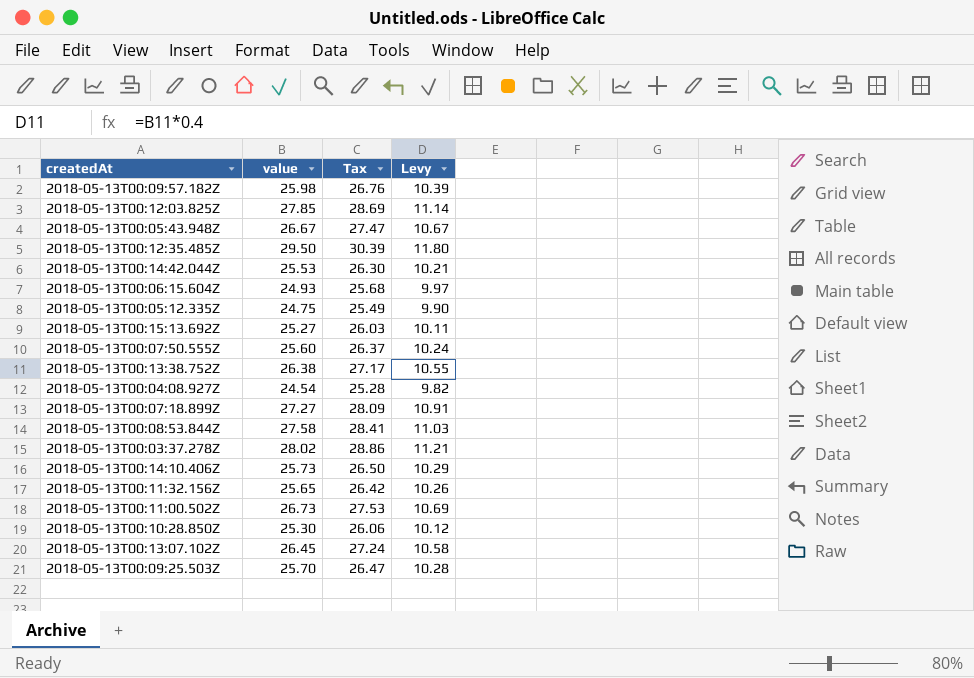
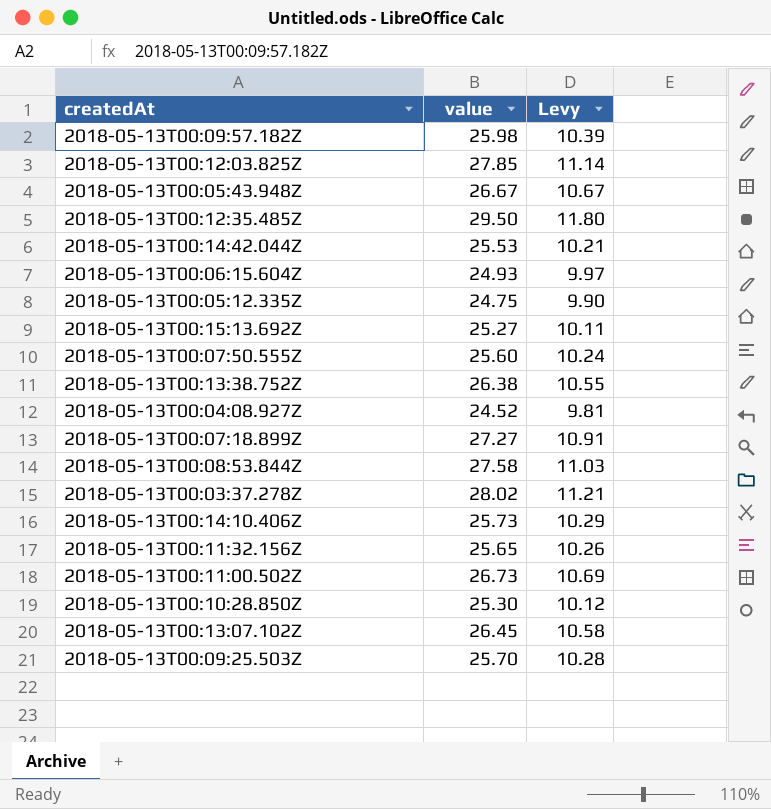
column Tax | formula: [value] * 1.03 -> none
2018-05-13T00:04:08.927Z | value: 24.54 -> 24.52
2018-05-13T00:04:08.927Z | Levy: 9.82 -> 9.81

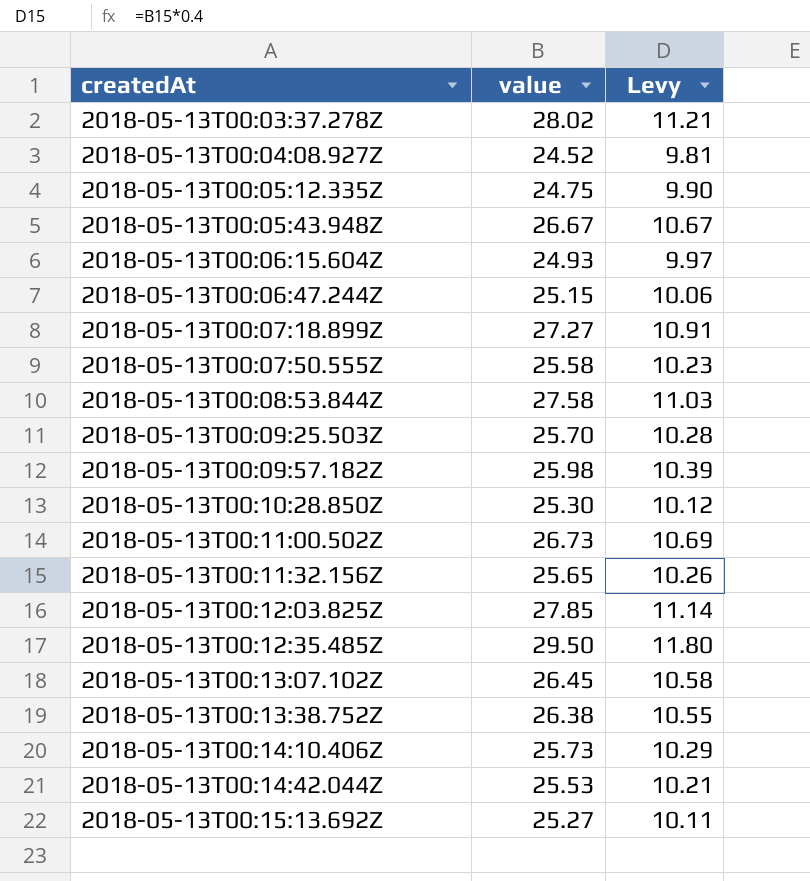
row order: none -> createdAt ascending
row 2018-05-13T00:06:47.244Z: none -> 25.15 | 10.06
2018-05-13T00:07:50.555Z | value: 25.60 -> 25.58
2018-05-13T00:07:50.555Z | Levy: 10.24 -> 10.23

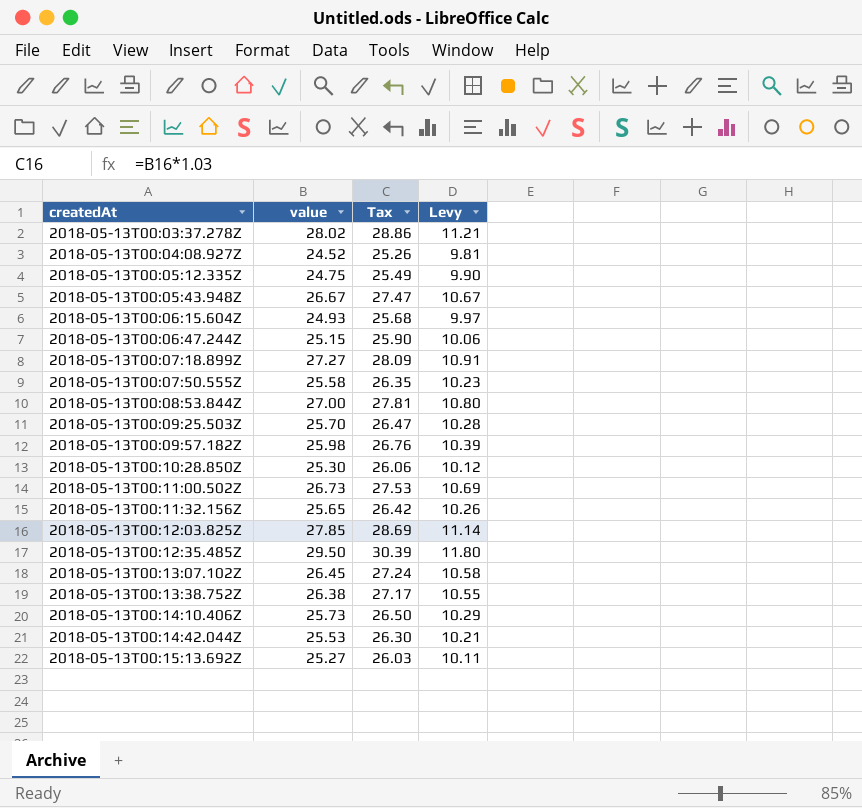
column Tax | formula: none -> [value] * 1.03
2018-05-13T00:08:53.844Z | value: 27.58 -> 27.00
2018-05-13T00:08:53.844Z | Levy: 11.03 -> 10.80

